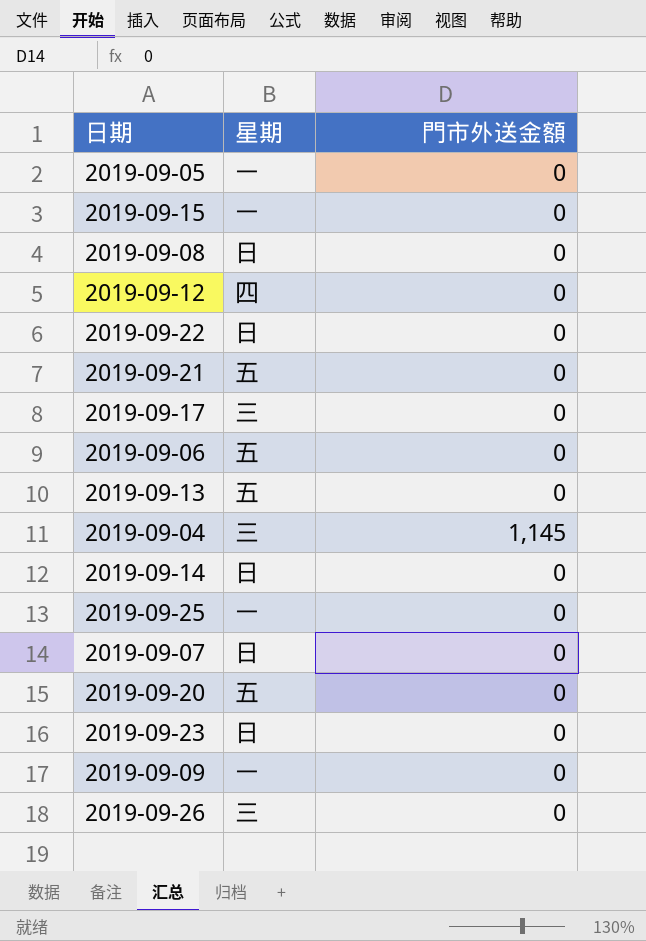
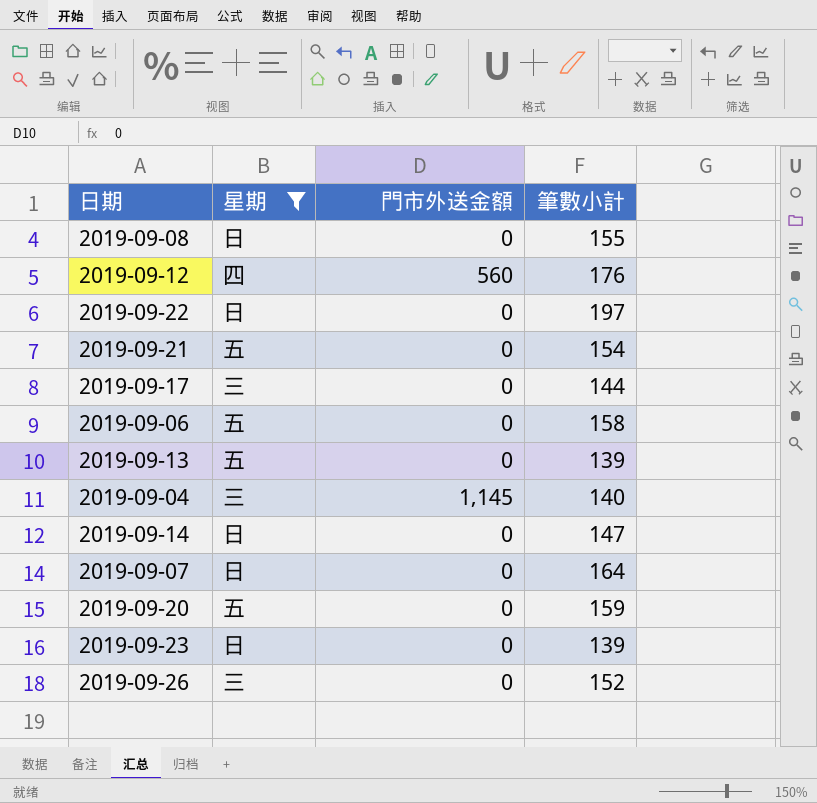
filter: none -> 星期 != 一
column 筆數小計 | position: none -> 4
2019-09-12 | 門市外送金額: 0 -> 560

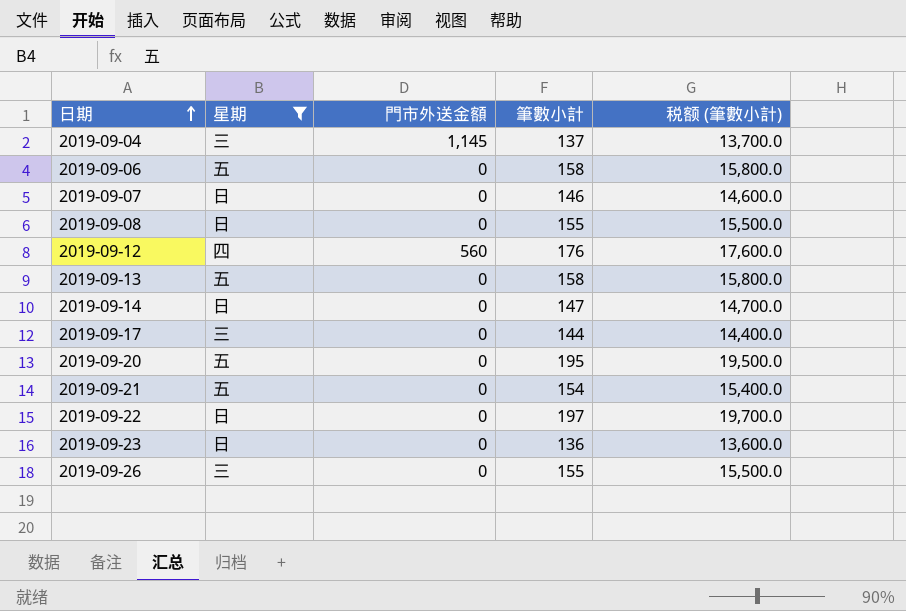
row order: none -> 日期 ascending
column 税额 (筆數小計) | formula: none -> [筆數小計] * 100
2019-09-04 | 筆數小計: 140 -> 137
2019-09-07 | 筆數小計: 164 -> 146
2019-09-13 | 筆數小計: 139 -> 158
2019-09-20 | 筆數小計: 159 -> 195
2019-09-23 | 筆數小計: 139 -> 136
2019-09-26 | 筆數小計: 152 -> 155

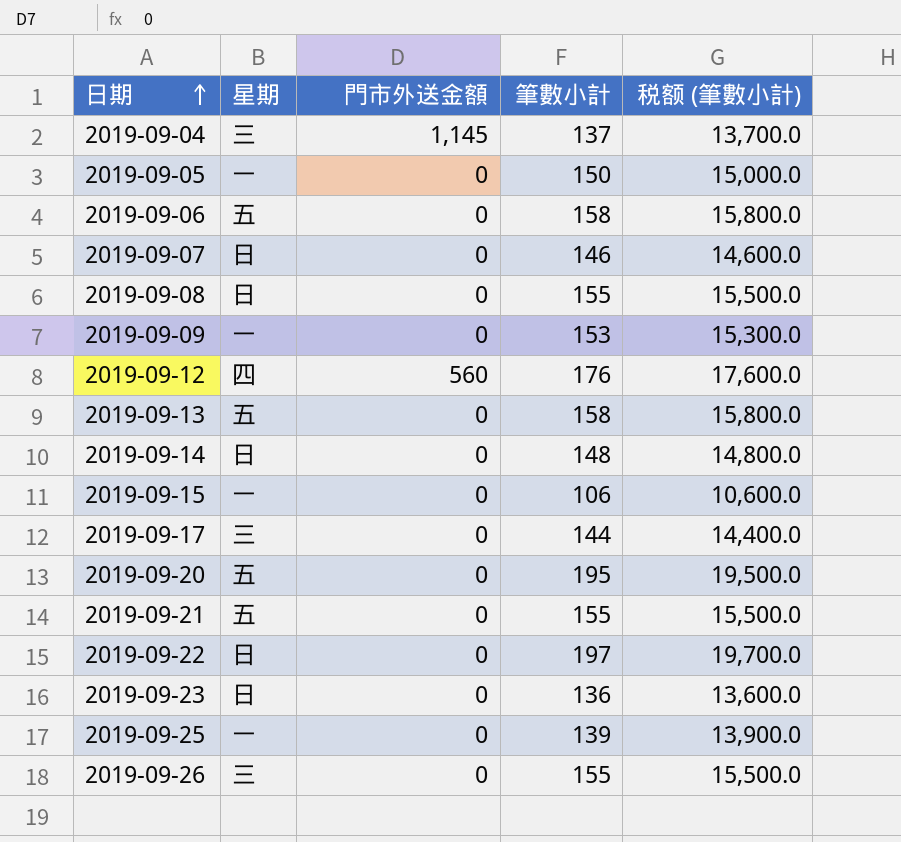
filter: 星期 != 一 -> none
2019-09-14 | 筆數小計: 147 -> 148
2019-09-14 | 税额 (筆數小計): 14,700.0 -> 14,800.0
2019-09-21 | 筆數小計: 154 -> 155
2019-09-21 | 税额 (筆數小計): 15,400.0 -> 15,500.0

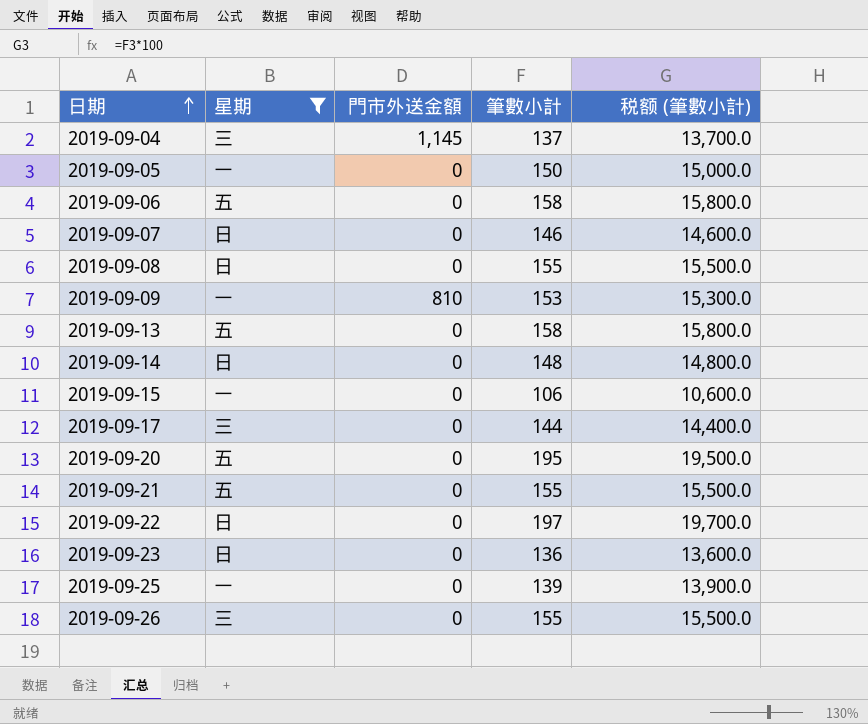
filter: none -> 星期 != 四
2019-09-09 | 門市外送金額: 0 -> 810

